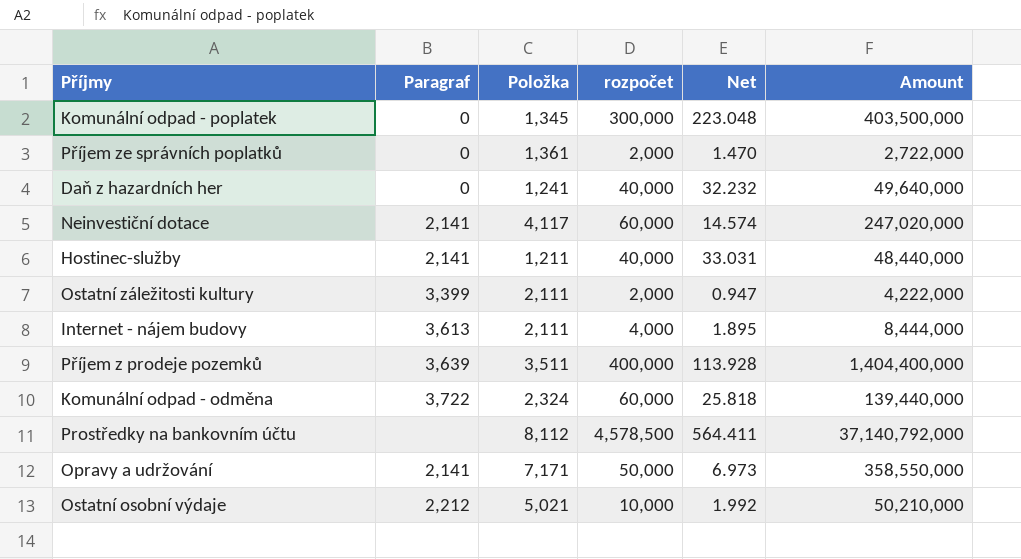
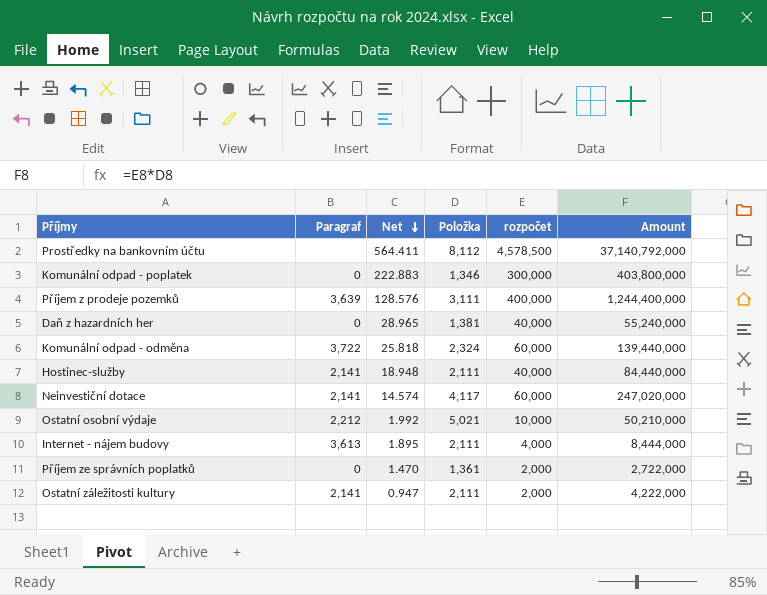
row order: none -> Net descending
column Net | position: 5 -> 3
row Opravy a udržování: 2,141 | 7,171 | 50,000 | 6.973 | 358,550,000 -> none
Komunální odpad - poplatek | Net: 223.048 -> 222.883
Komunální odpad - poplatek | Položka: 1,345 -> 1,346
Komunální odpad - poplatek | Amount: 403,500,000 -> 403,800,000
Příjem z prodeje pozemků | Net: 113.928 -> 128.576
Příjem z prodeje pozemků | Položka: 3,511 -> 3,111
Příjem z prodeje pozemků | Amount: 1,404,400,000 -> 1,244,400,000
Daň z hazardních her | Net: 32.232 -> 28.965
Daň z hazardních her | Položka: 1,241 -> 1,381
Daň z hazardních her | Amount: 49,640,000 -> 55,240,000
Hostinec-služby | Net: 33.031 -> 18.948
Hostinec-služby | Položka: 1,211 -> 2,111
Hostinec-služby | Amount: 48,440,000 -> 84,440,000
Ostatní záležitosti kultury | Paragraf: 3,399 -> 2,141

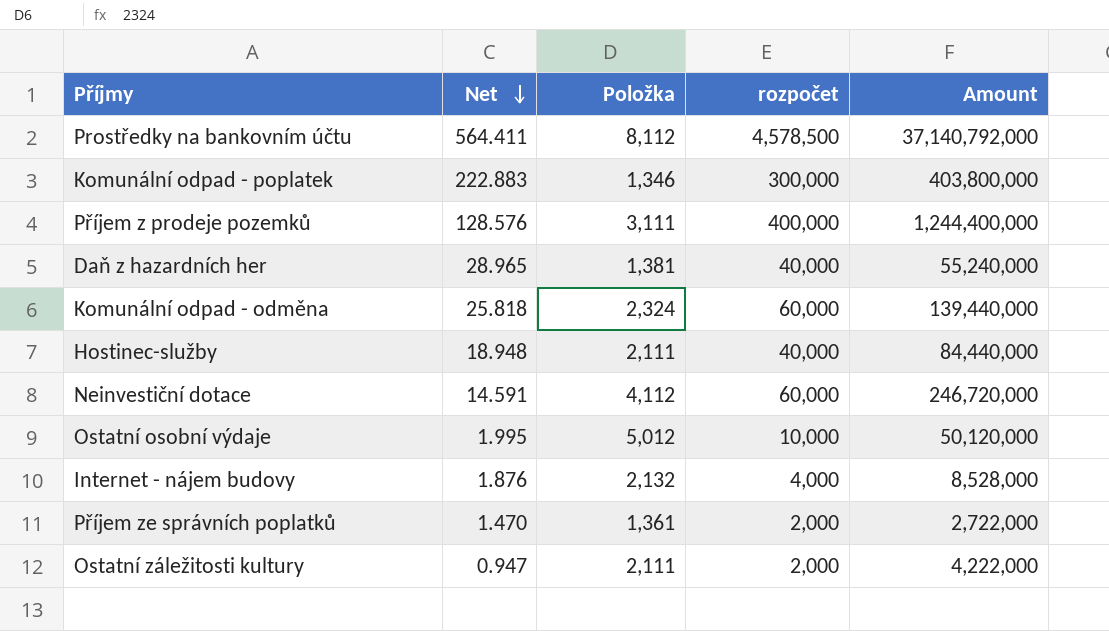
column Paragraf | position: 2 -> none
Neinvestiční dotace | Net: 14.574 -> 14.591
Neinvestiční dotace | Položka: 4,117 -> 4,112
Neinvestiční dotace | Amount: 247,020,000 -> 246,720,000
Ostatní osobní výdaje | Net: 1.992 -> 1.995
Ostatní osobní výdaje | Položka: 5,021 -> 5,012
Ostatní osobní výdaje | Amount: 50,210,000 -> 50,120,000
Internet - nájem budovy | Net: 1.895 -> 1.876
Internet - nájem budovy | Položka: 2,111 -> 2,132
Internet - nájem budovy | Amount: 8,444,000 -> 8,528,000

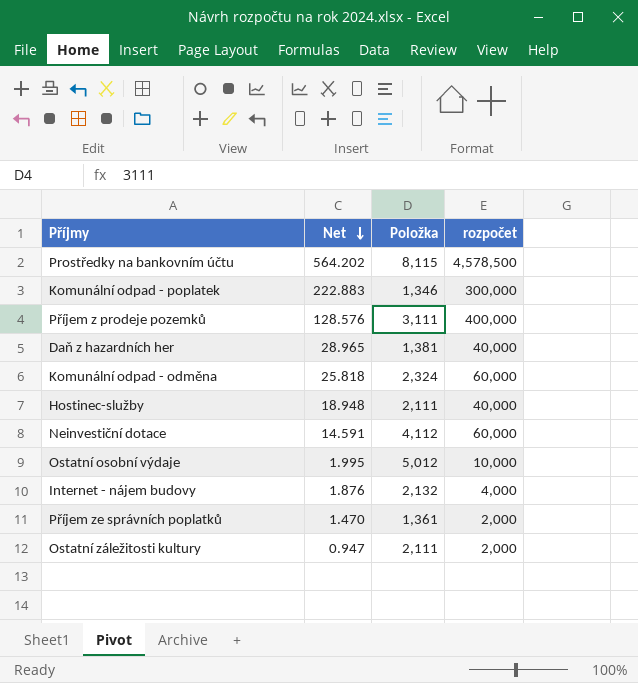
column Amount | formula: [Položka] * [rozpočet] -> none
Prostředky na bankovním účtu | Net: 564.411 -> 564.202
Prostředky na bankovním účtu | Položka: 8,112 -> 8,115

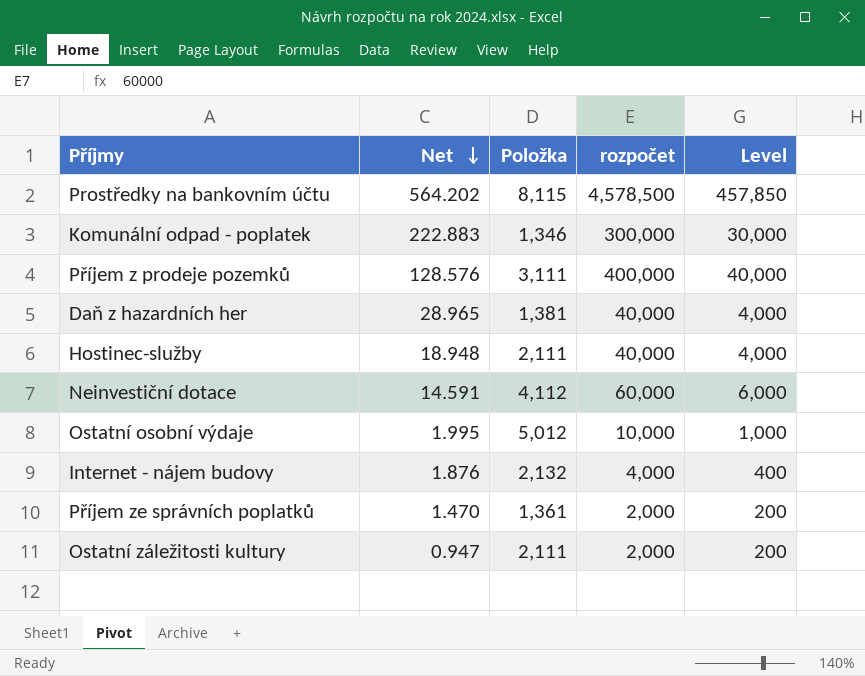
column Level | formula: none -> [rozpočet] * 0.1
row Komunální odpad - odměna: 25.818 | 2,324 | 60,000 -> none

